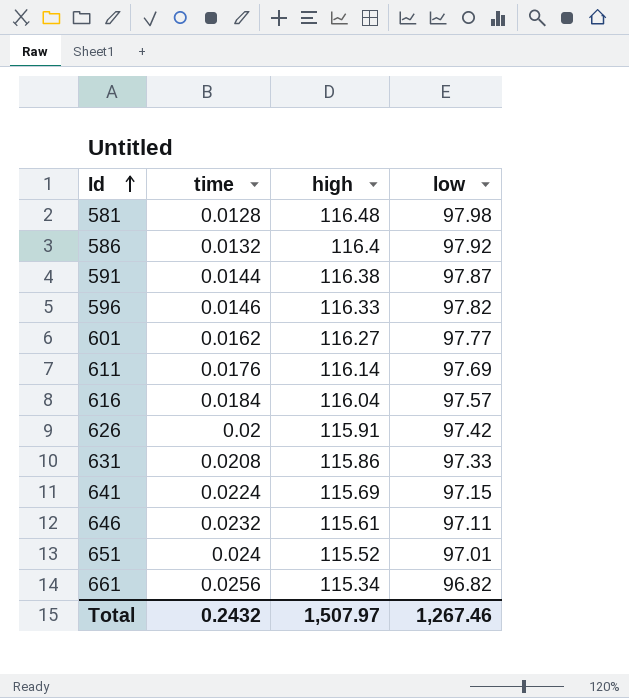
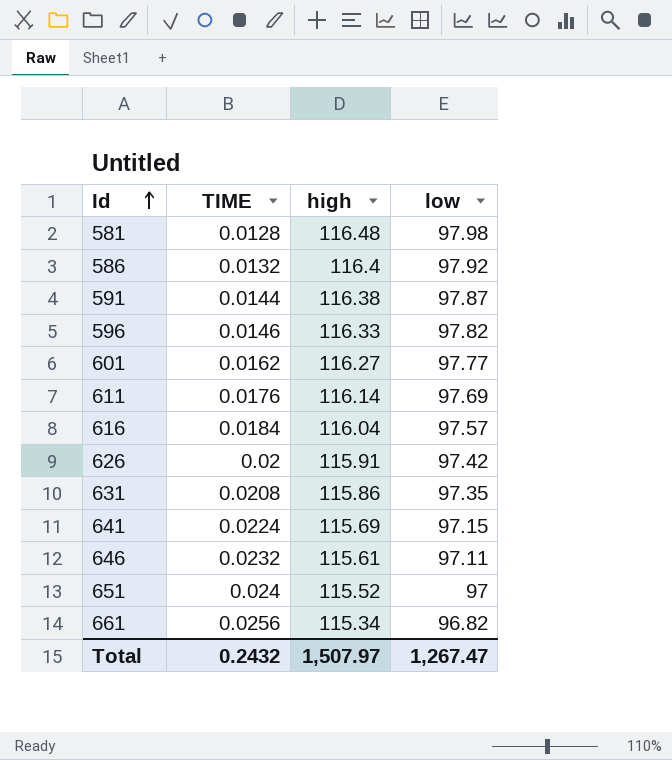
column name: time -> TIME
631 | low: 97.33 -> 97.35
651 | low: 97.01 -> 97
Total | low: 1,267.46 -> 1,267.47

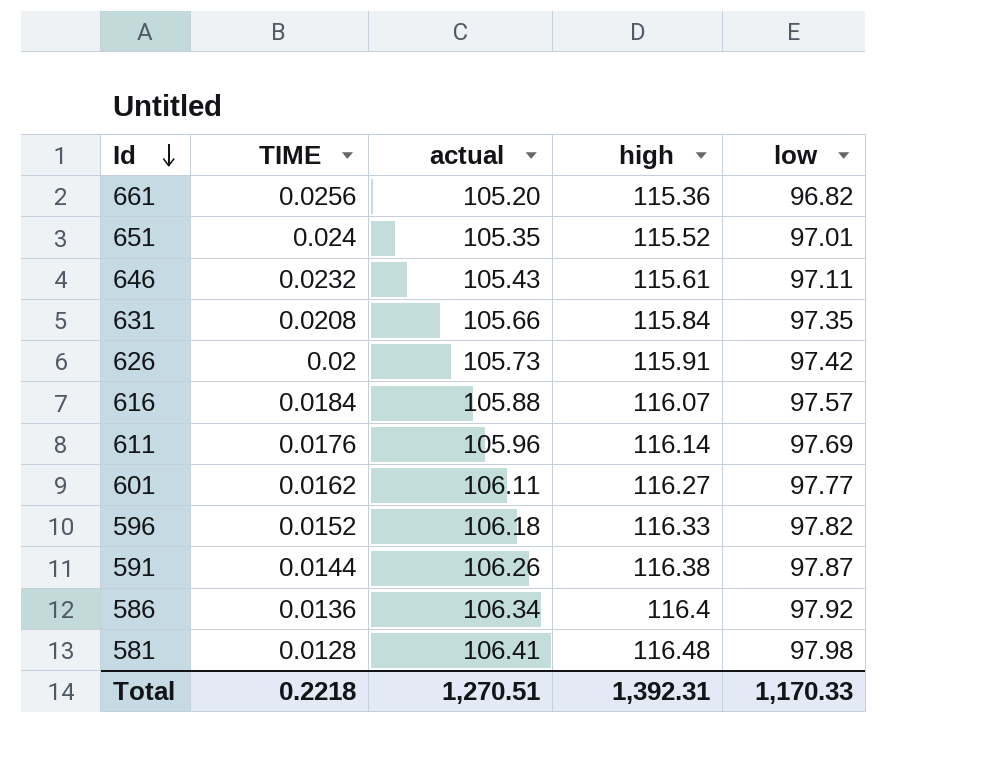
row order: Id ascending -> Id descending
column actual | position: none -> 3
row 641: 0.0224 | 115.69 | 97.15 -> none
661 | high: 115.34 -> 115.36
651 | low: 97 -> 97.01
631 | high: 115.86 -> 115.84
616 | high: 116.04 -> 116.07
596 | TIME: 0.0146 -> 0.0152
586 | TIME: 0.0132 -> 0.0136
Total | TIME: 0.2432 -> 0.2218
Total | high: 1,507.97 -> 1,392.31
Total | low: 1,267.47 -> 1,170.33

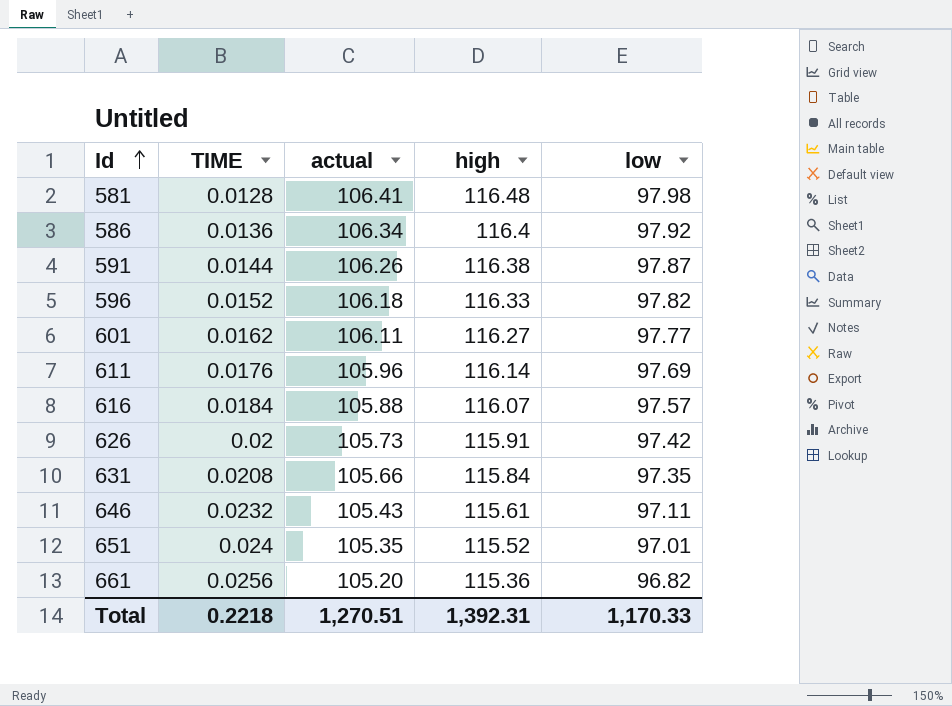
row order: Id descending -> Id ascending

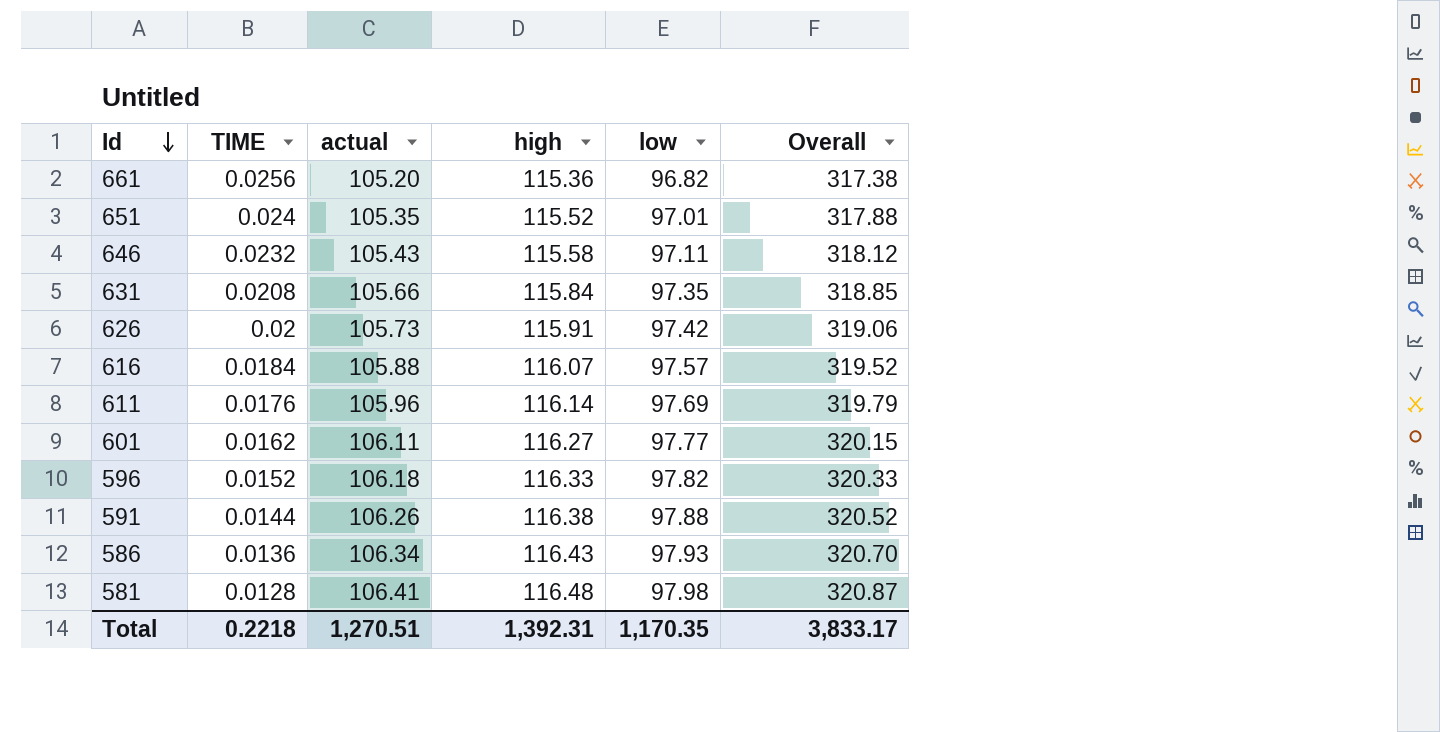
row order: Id ascending -> Id descending
column Overall | formula: none -> [actual] + [high] + [low]
646 | high: 115.61 -> 115.58
591 | low: 97.87 -> 97.88
586 | high: 116.4 -> 116.43
586 | low: 97.92 -> 97.93
Total | low: 1,170.33 -> 1,170.35

